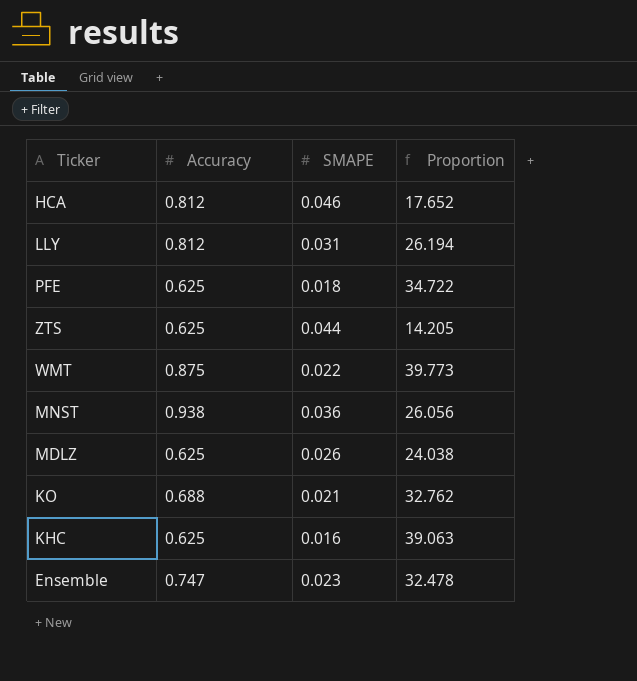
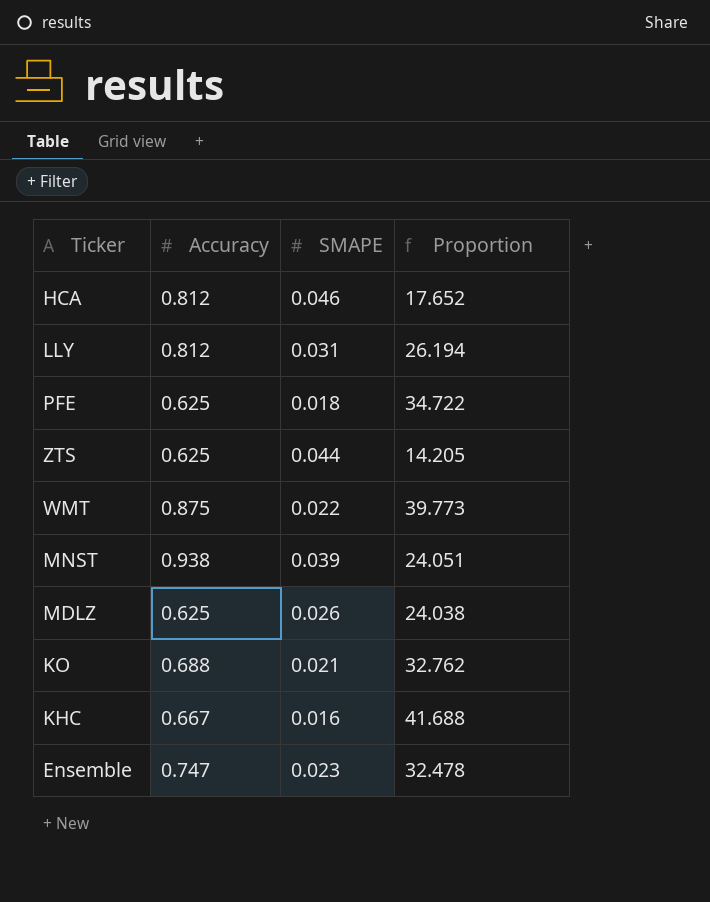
MNST | SMAPE: 0.036 -> 0.039
MNST | Proportion: 26.056 -> 24.051
KHC | Accuracy: 0.625 -> 0.667
KHC | Proportion: 39.063 -> 41.688

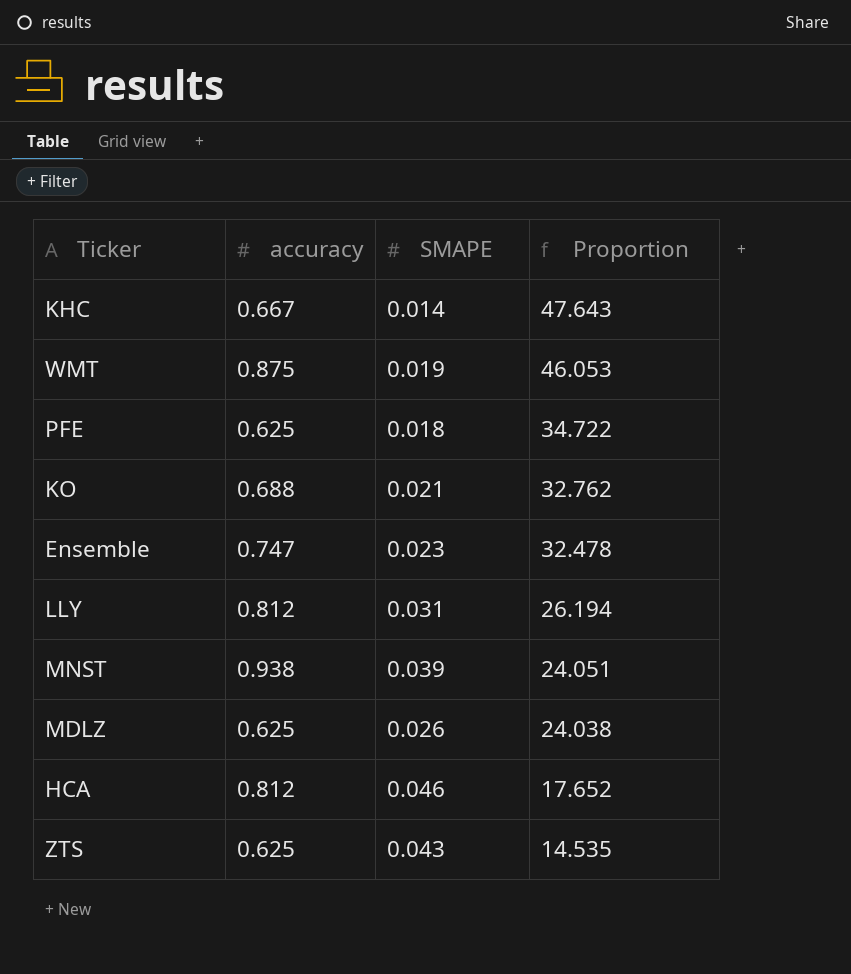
row order: none -> Proportion descending
column name: Accuracy -> accuracy
KHC | SMAPE: 0.016 -> 0.014
KHC | Proportion: 41.688 -> 47.643
WMT | SMAPE: 0.022 -> 0.019
WMT | Proportion: 39.773 -> 46.053
ZTS | SMAPE: 0.044 -> 0.043
ZTS | Proportion: 14.205 -> 14.535

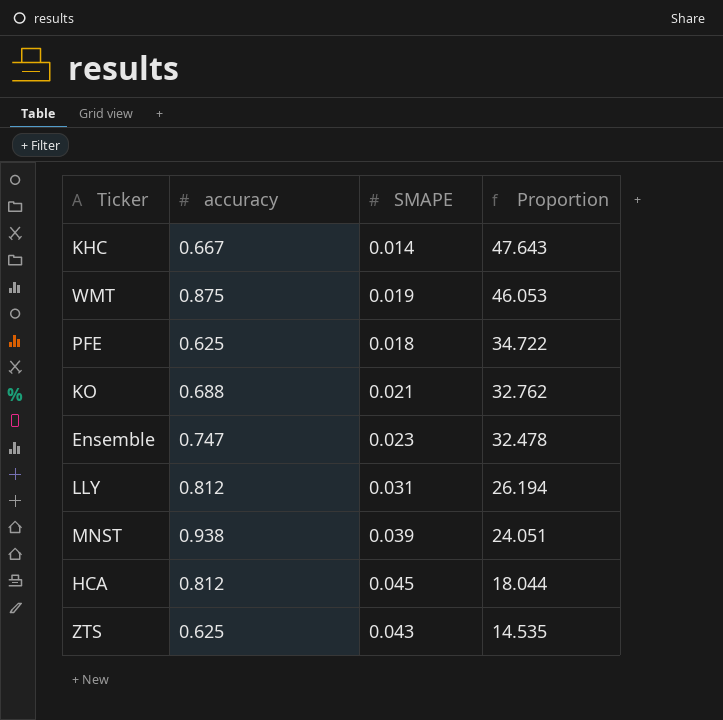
row MDLZ: 0.625 | 0.026 | 24.038 -> none
HCA | SMAPE: 0.046 -> 0.045
HCA | Proportion: 17.652 -> 18.044

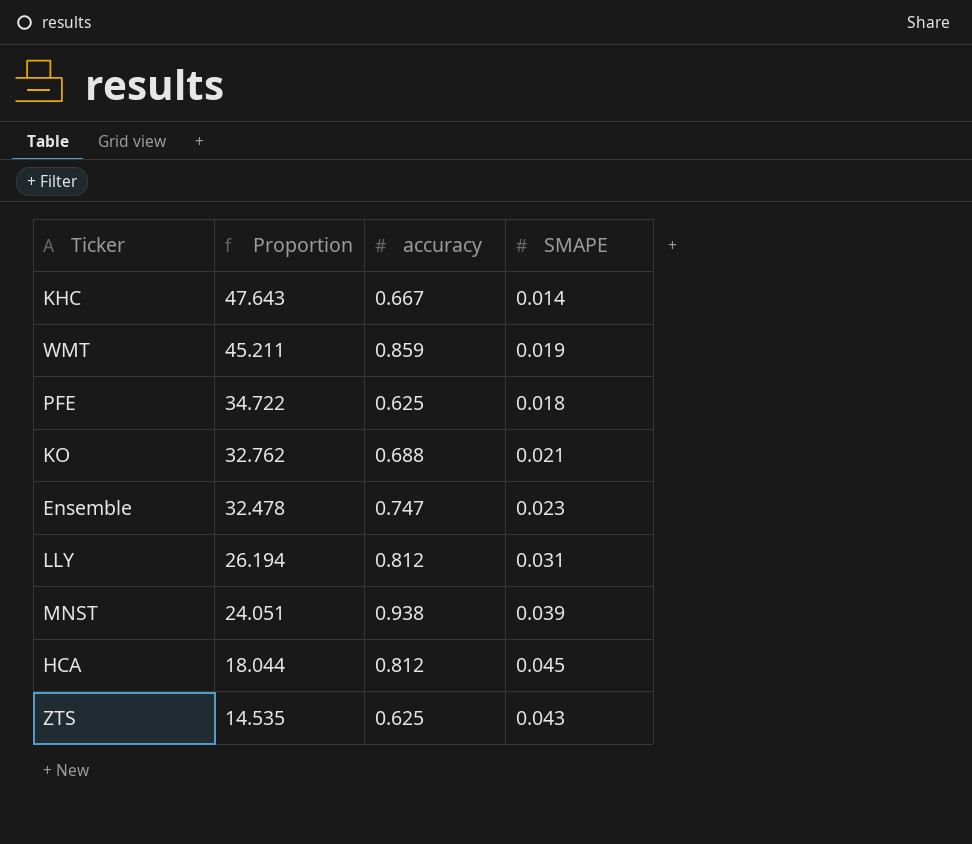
column Proportion | position: 4 -> 2
WMT | Proportion: 46.053 -> 45.211
WMT | accuracy: 0.875 -> 0.859

